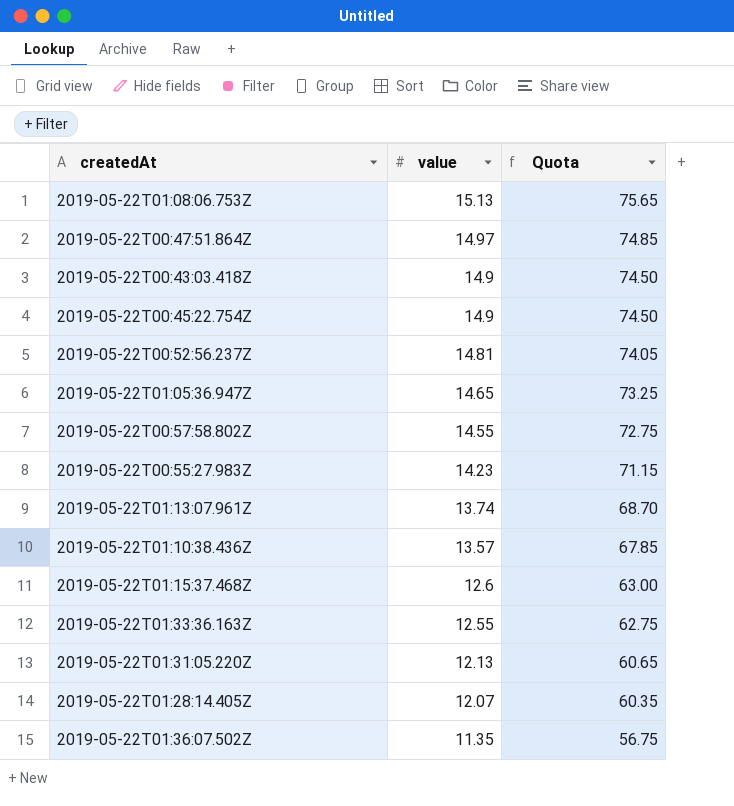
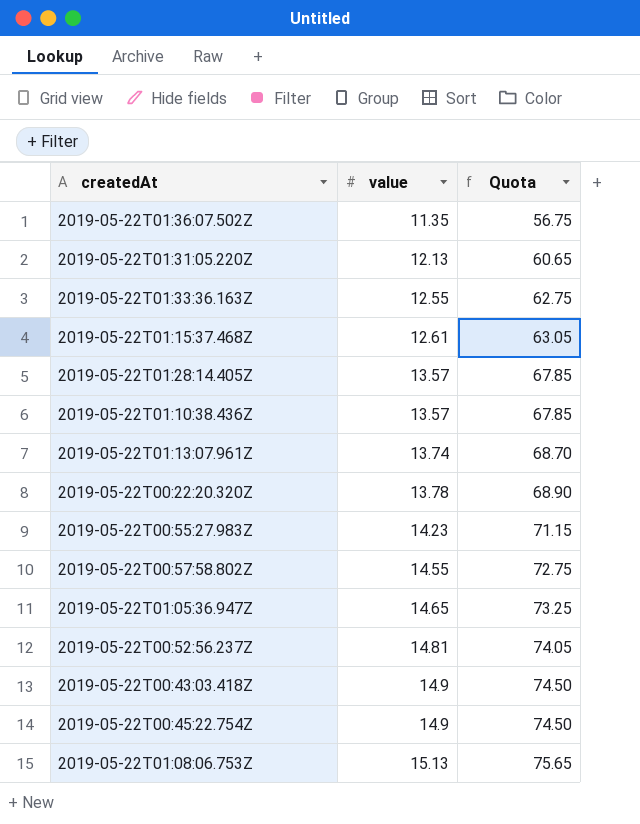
row order: value descending -> value ascending
row 2019-05-22T00:47:51.864Z: 14.97 | 74.85 -> none
2019-05-22T01:15:37.468Z | value: 12.6 -> 12.61
2019-05-22T01:15:37.468Z | Quota: 63.00 -> 63.05
2019-05-22T01:28:14.405Z | value: 12.07 -> 13.57
2019-05-22T01:28:14.405Z | Quota: 60.35 -> 67.85
row 2019-05-22T00:22:20.320Z: none -> 13.78 | 68.90

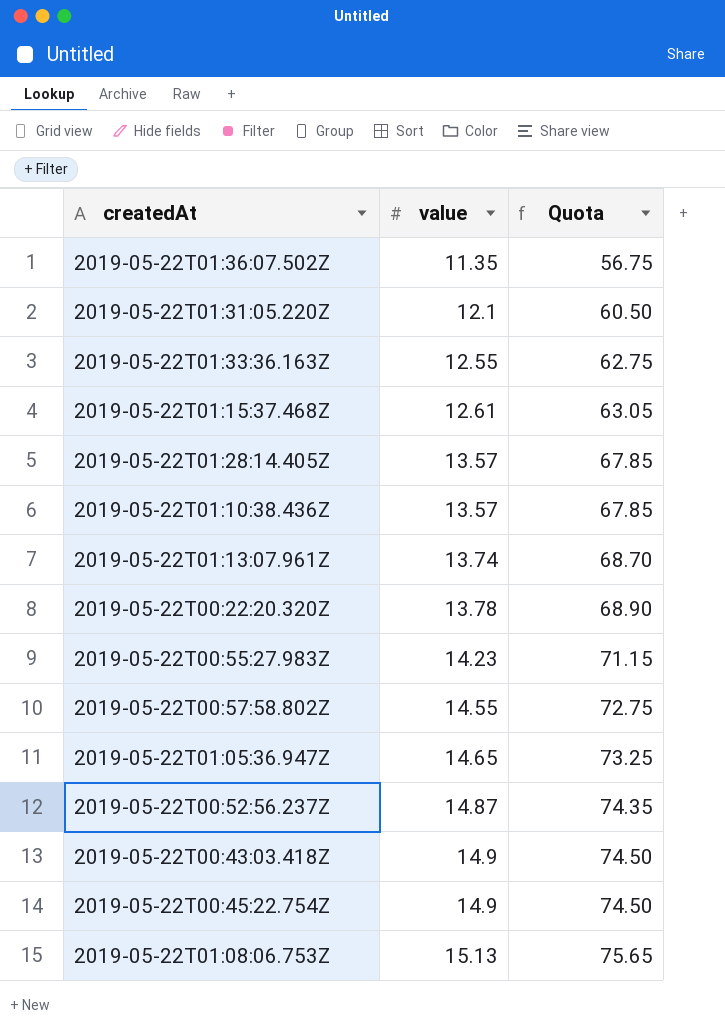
2019-05-22T01:31:05.220Z | value: 12.13 -> 12.1
2019-05-22T01:31:05.220Z | Quota: 60.65 -> 60.50
2019-05-22T00:52:56.237Z | value: 14.81 -> 14.87
2019-05-22T00:52:56.237Z | Quota: 74.05 -> 74.35

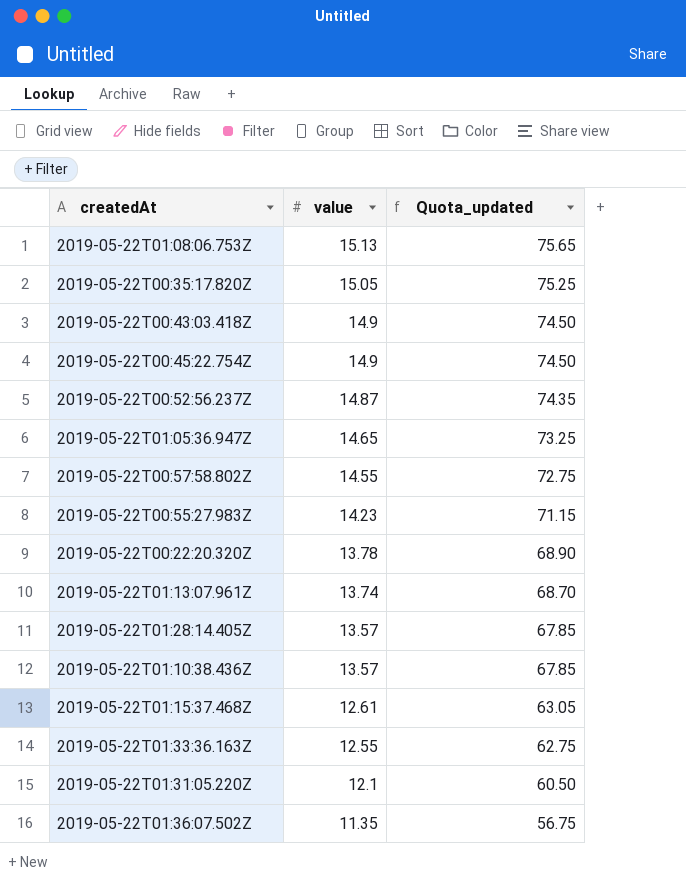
row order: value ascending -> value descending
column name: Quota -> Quota_updated
row 2019-05-22T00:35:17.820Z: none -> 15.05 | 75.25

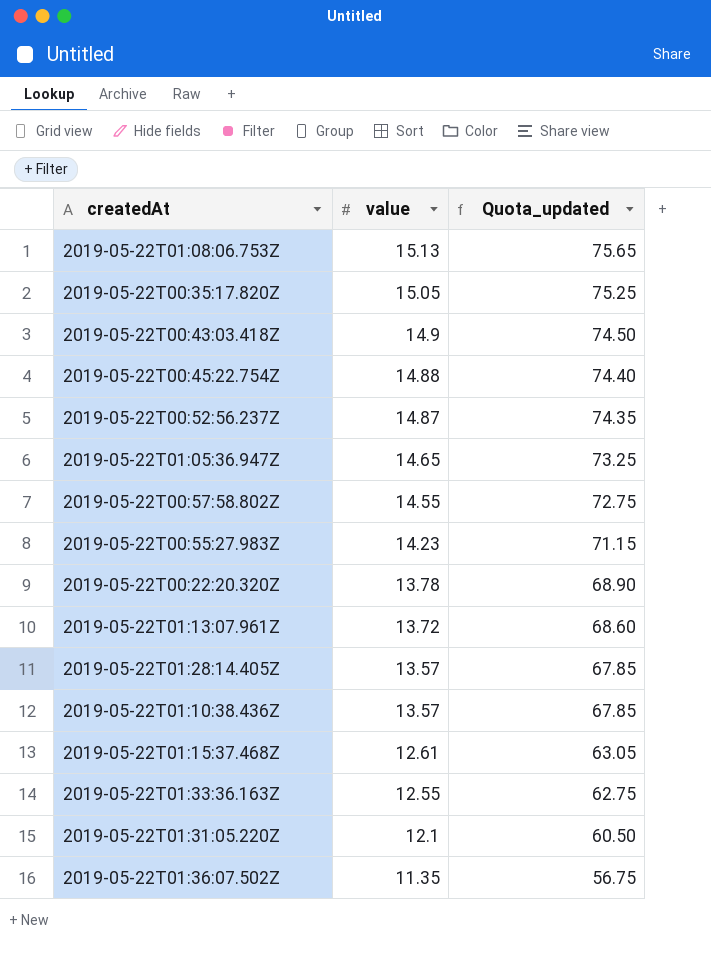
2019-05-22T00:45:22.754Z | value: 14.9 -> 14.88
2019-05-22T00:45:22.754Z | Quota_updated: 74.50 -> 74.40
2019-05-22T01:13:07.961Z | value: 13.74 -> 13.72
2019-05-22T01:13:07.961Z | Quota_updated: 68.70 -> 68.60

